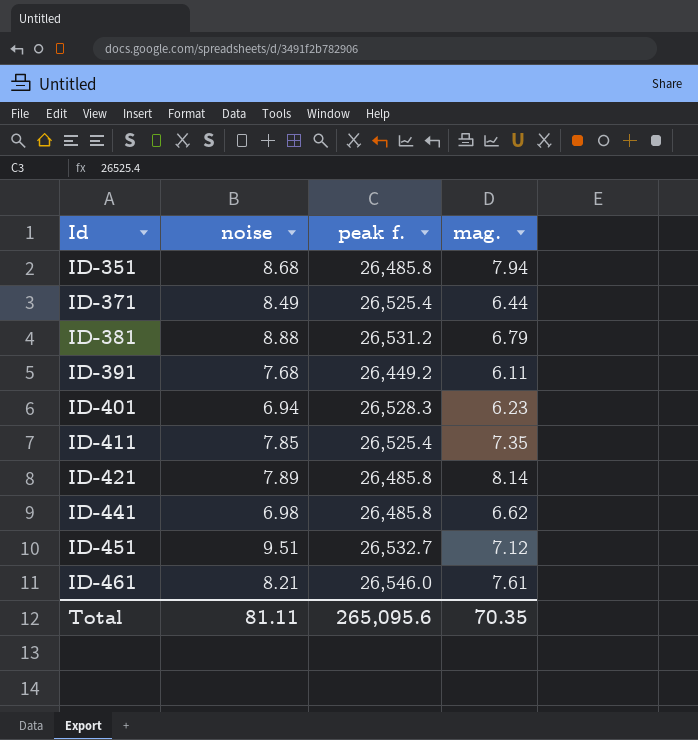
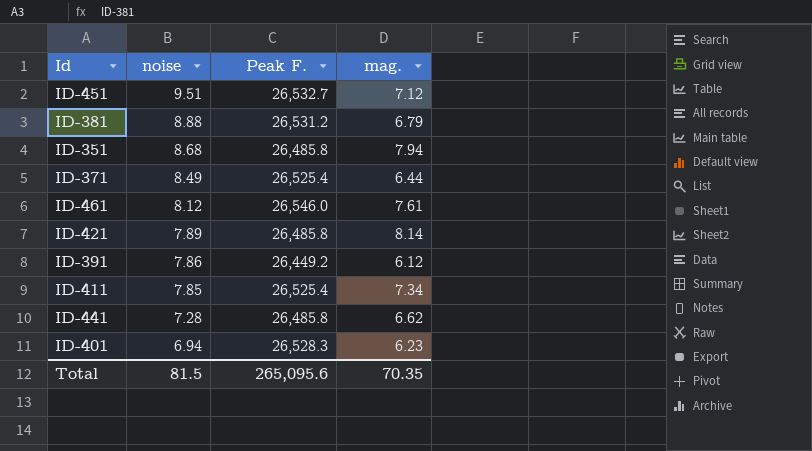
row order: Id ascending -> noise descending
column name: peak f. -> Peak F.
ID-461 | noise: 8.21 -> 8.12
ID-391 | noise: 7.68 -> 7.86
ID-391 | mag.: 6.11 -> 6.12
ID-411 | mag.: 7.35 -> 7.34
ID-441 | noise: 6.98 -> 7.28
Total | noise: 81.11 -> 81.5

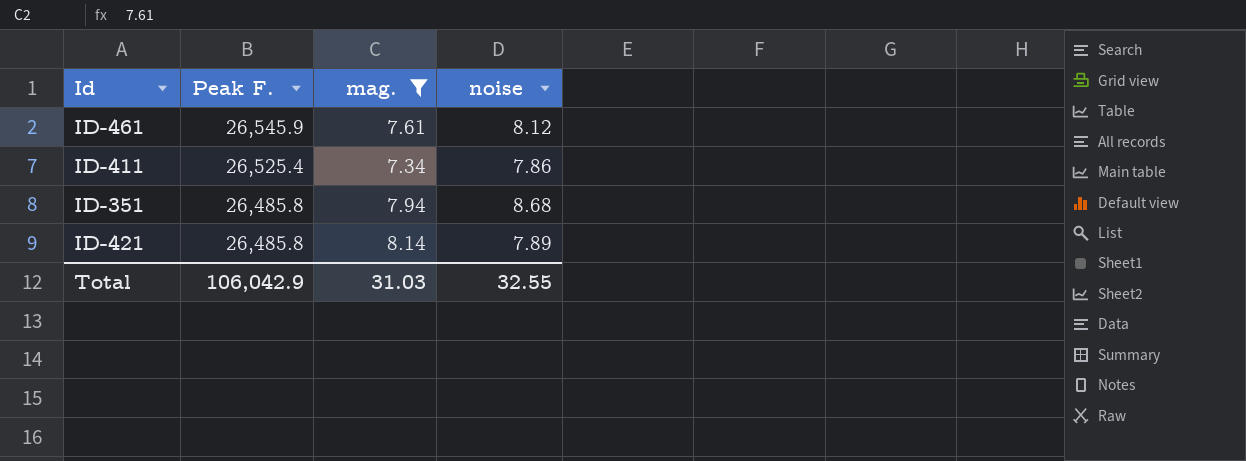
filter: none -> mag. >= 7.34
row order: noise descending -> Peak F. descending
column noise | position: 2 -> 4
ID-461 | Peak F.: 26,546.0 -> 26,545.9
ID-411 | noise: 7.85 -> 7.86
Total | Peak F.: 265,095.6 -> 106,042.9
Total | mag.: 70.35 -> 31.03
Total | noise: 81.5 -> 32.55

